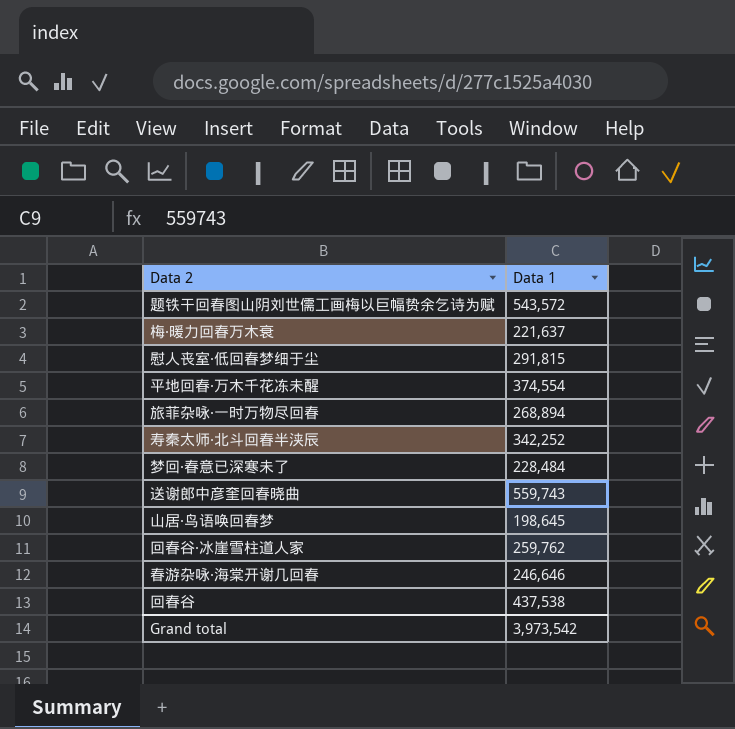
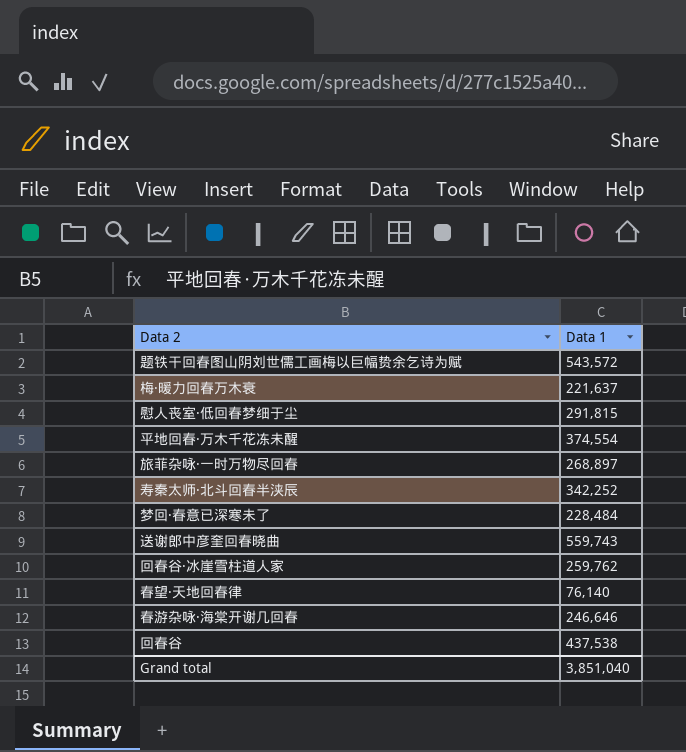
row 山居·鸟语唤回春梦: 198,645 -> none
旅菲杂咏·一时万物尽回春 | Data 1: 268,894 -> 268,897
row 春望·天地回春律: none -> 76,140
Grand total | Data 1: 3,973,542 -> 3,851,040

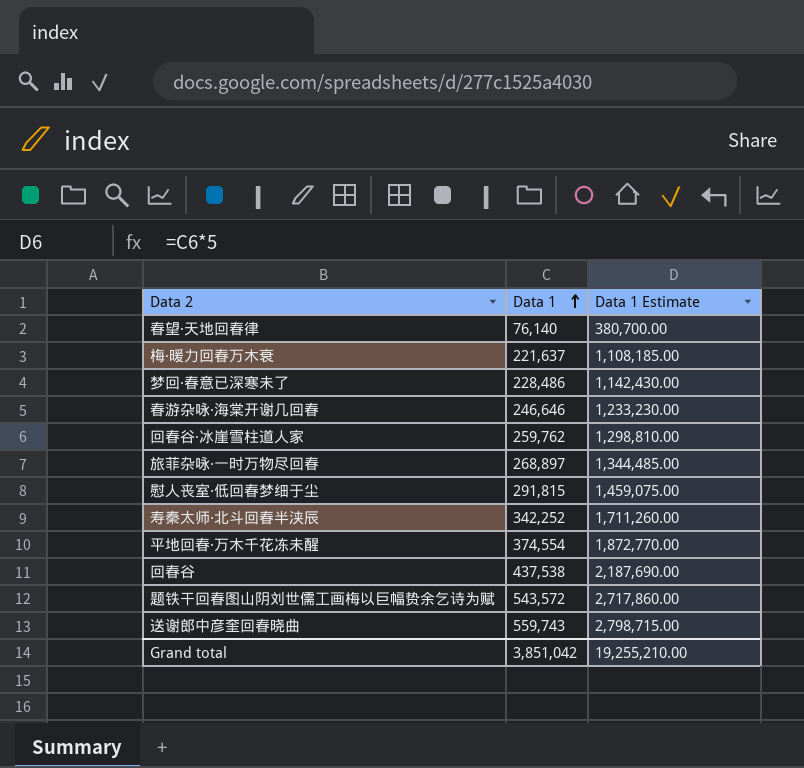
row order: none -> Data 1 ascending
column Data 1 Estimate | formula: none -> [Data 1] * 5
梦回·春意已深寒未了 | Data 1: 228,484 -> 228,486
Grand total | Data 1: 3,851,040 -> 3,851,042

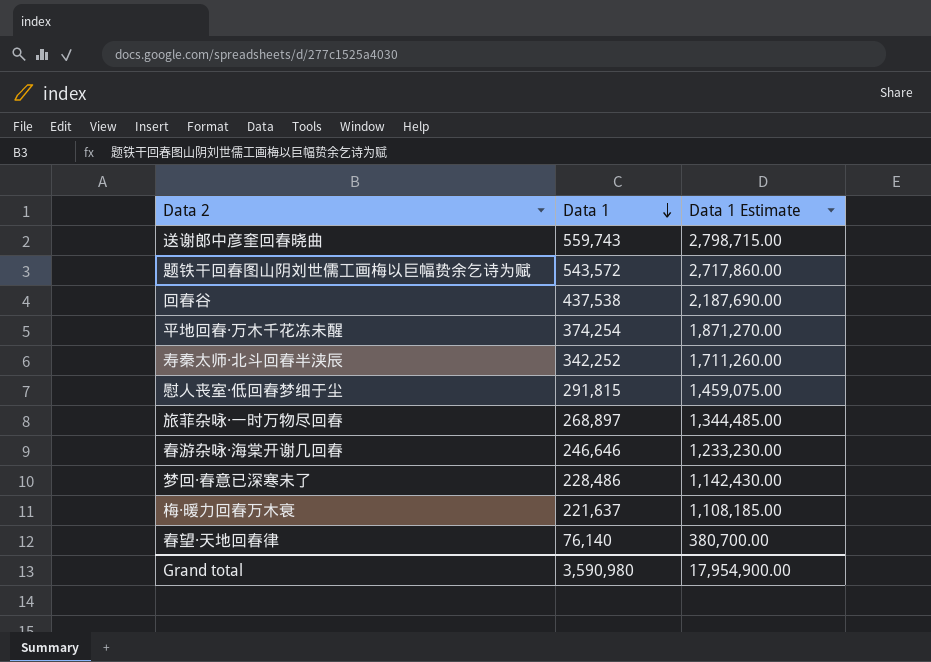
row order: Data 1 ascending -> Data 1 descending
row 回春谷·冰崖雪柱道人家: 259,762 | 1,298,810.00 -> none
平地回春·万木千花冻未醒 | Data 1: 374,554 -> 374,254
平地回春·万木千花冻未醒 | Data 1 Estimate: 1,872,770.00 -> 1,871,270.00
Grand total | Data 1: 3,851,042 -> 3,590,980
Grand total | Data 1 Estimate: 19,255,210.00 -> 17,954,900.00

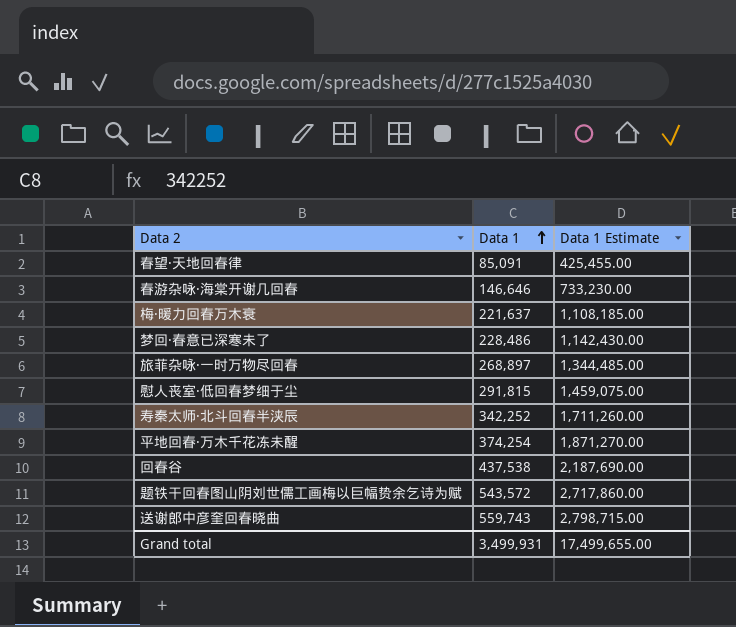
row order: Data 1 descending -> Data 1 ascending
春望·天地回春律 | Data 1: 76,140 -> 85,091
春望·天地回春律 | Data 1 Estimate: 380,700.00 -> 425,455.00
春游杂咏·海棠开谢几回春 | Data 1: 246,646 -> 146,646
春游杂咏·海棠开谢几回春 | Data 1 Estimate: 1,233,230.00 -> 733,230.00
Grand total | Data 1: 3,590,980 -> 3,499,931
Grand total | Data 1 Estimate: 17,954,900.00 -> 17,499,655.00

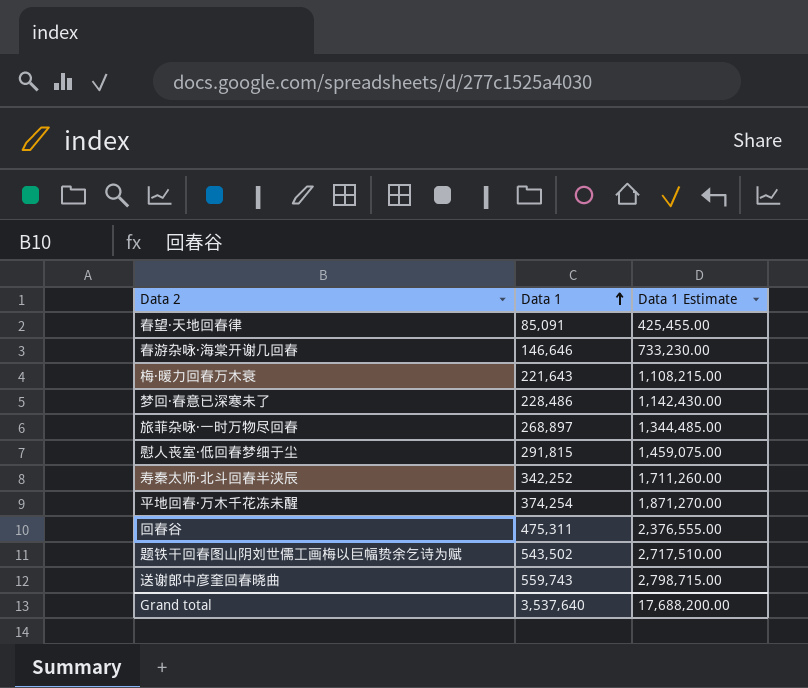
梅·暖力回春万木衰 | Data 1: 221,637 -> 221,643
梅·暖力回春万木衰 | Data 1 Estimate: 1,108,185.00 -> 1,108,215.00
回春谷 | Data 1: 437,538 -> 475,311
回春谷 | Data 1 Estimate: 2,187,690.00 -> 2,376,555.00
题铁干回春图山阴刘世儒工画梅以巨幅贽余乞诗为赋 | Data 1: 543,572 -> 543,502
题铁干回春图山阴刘世儒工画梅以巨幅贽余乞诗为赋 | Data 1 Estimate: 2,717,860.00 -> 2,717,510.00
Grand total | Data 1: 3,499,931 -> 3,537,640
Grand total | Data 1 Estimate: 17,499,655.00 -> 17,688,200.00

